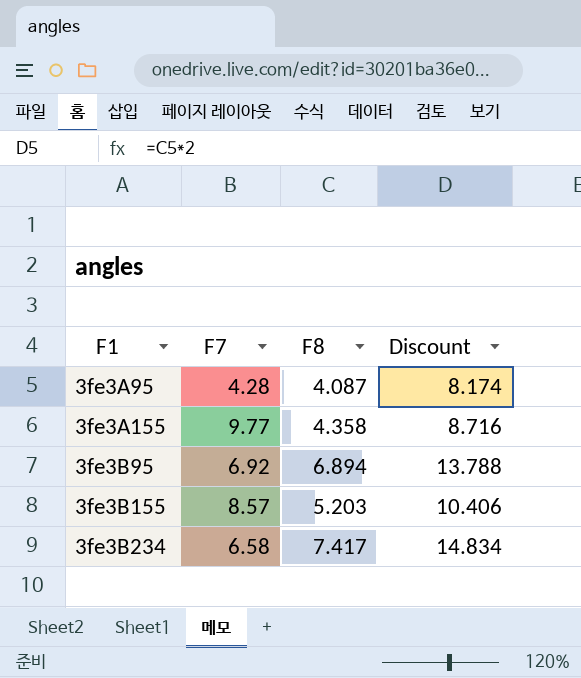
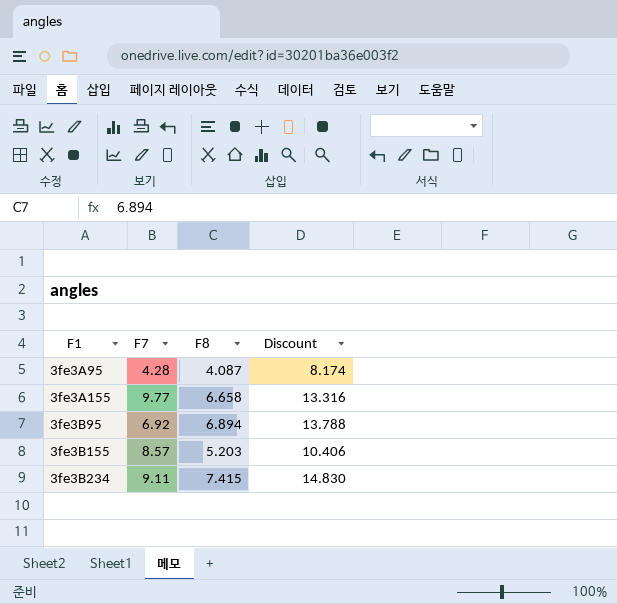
3fe3A155 | F8: 4.358 -> 6.658
3fe3A155 | Discount: 8.716 -> 13.316
3fe3B234 | F7: 6.58 -> 9.11
3fe3B234 | F8: 7.417 -> 7.415
3fe3B234 | Discount: 14.834 -> 14.830

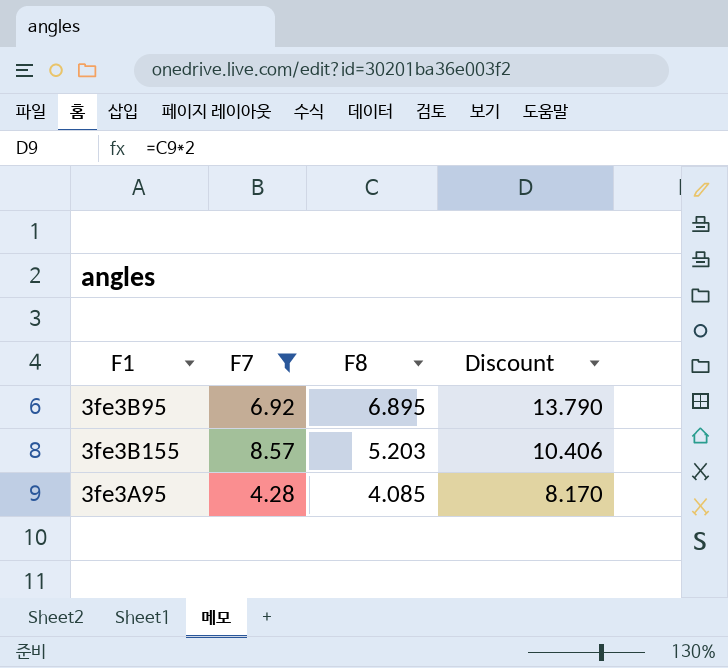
filter: none -> F7 <= 8.57
row order: F1 ascending -> F8 descending
3fe3B95 | F8: 6.894 -> 6.895
3fe3B95 | Discount: 13.788 -> 13.790
3fe3A95 | F8: 4.087 -> 4.085
3fe3A95 | Discount: 8.174 -> 8.170

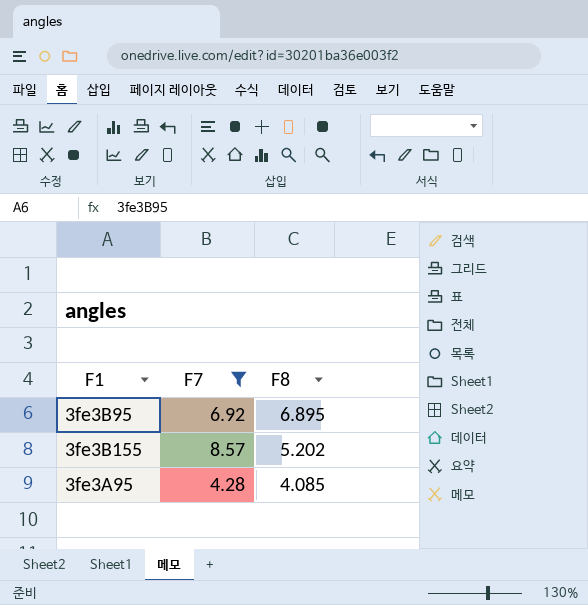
column Discount | formula: [F8] * 2 -> none
3fe3B155 | F8: 5.203 -> 5.202

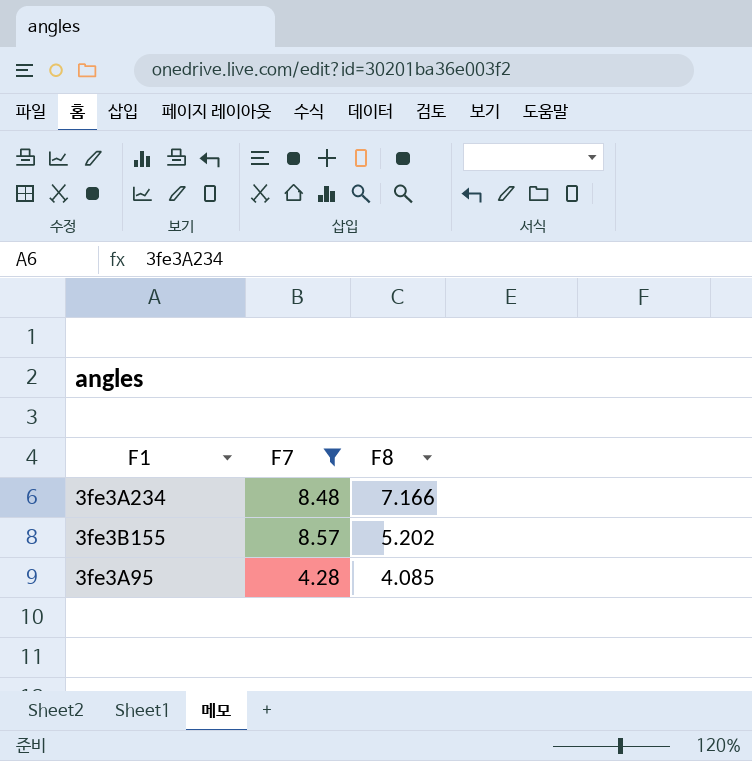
row 3fe3B95: 6.92 | 6.895 -> none
row 3fe3A234: none -> 8.48 | 7.166

